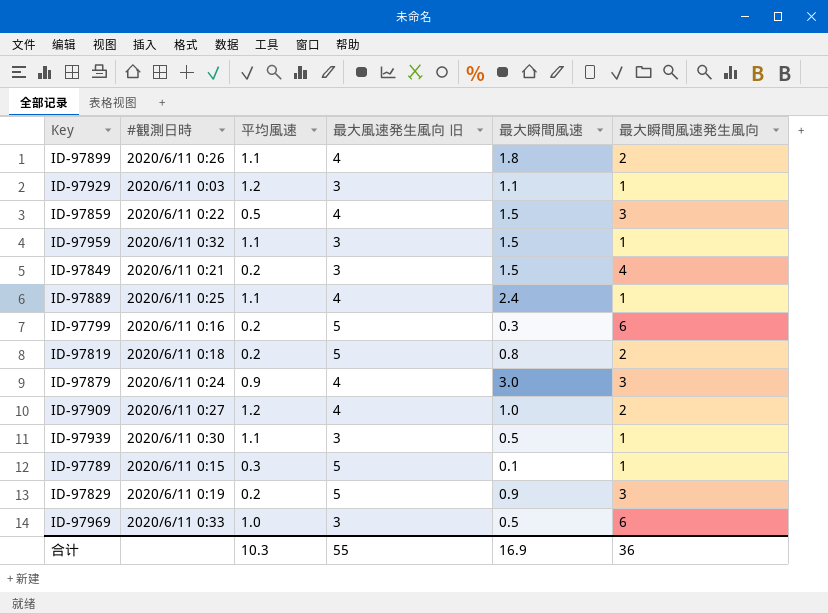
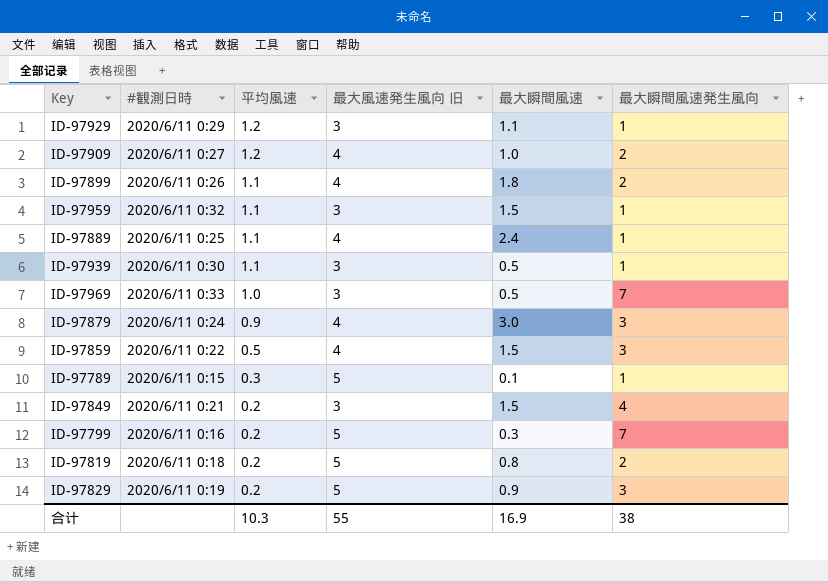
row order: none -> 平均風速 descending
ID-97929 | #観測日時: 2020/6/11 0:03 -> 2020/6/11 0:29
ID-97969 | 最大瞬間風速発生風向: 6 -> 7
ID-97799 | 最大瞬間風速発生風向: 6 -> 7
合计 | 最大瞬間風速発生風向: 36 -> 38

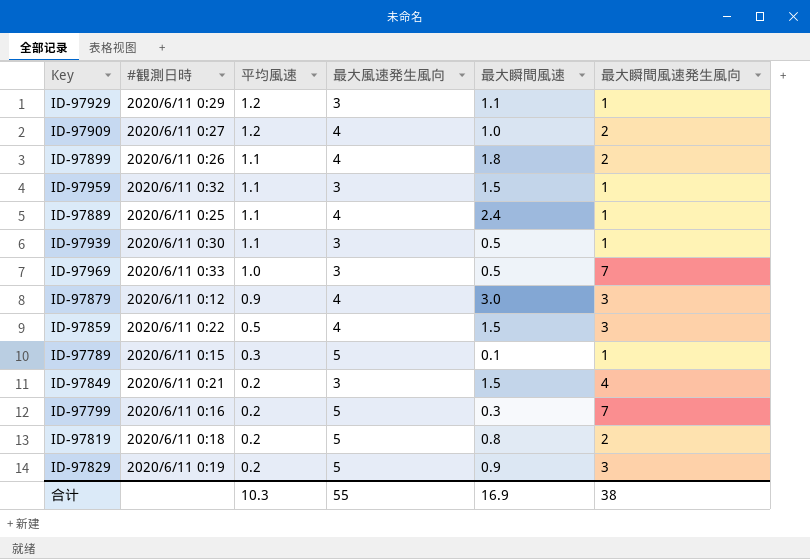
column name: 最大風速発生風向 旧 -> 最大風速発生風向
ID-97879 | #観測日時: 2020/6/11 0:24 -> 2020/6/11 0:12

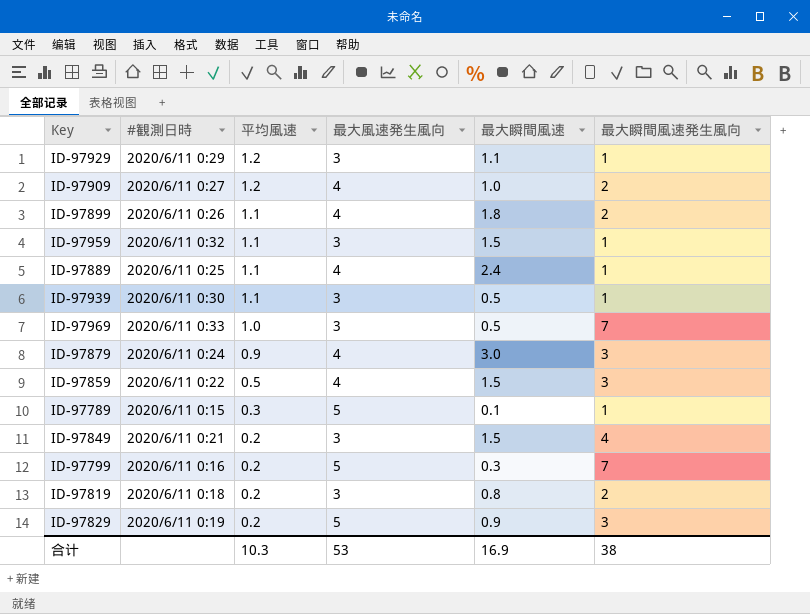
ID-97879 | #観測日時: 2020/6/11 0:12 -> 2020/6/11 0:24
ID-97819 | 最大風速発生風向: 5 -> 3
合计 | 最大風速発生風向: 55 -> 53

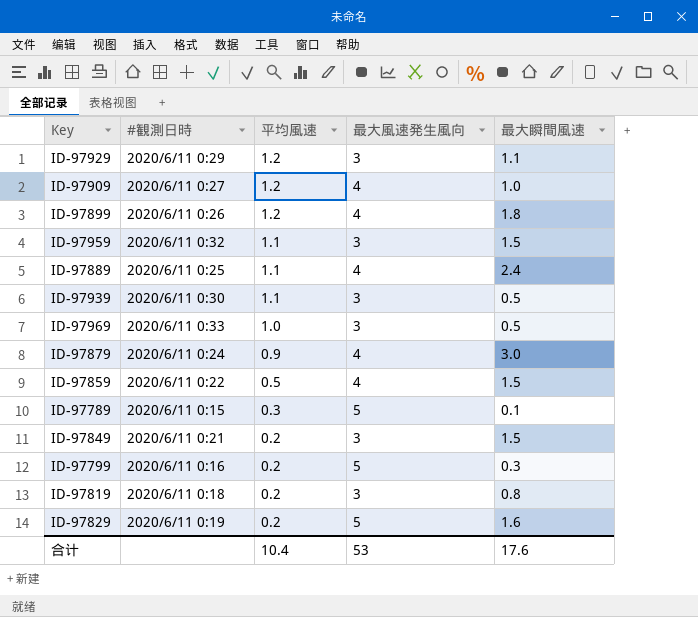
column 最大瞬間風速発生風向 | position: 6 -> none
ID-97899 | 平均風速: 1.1 -> 1.2
ID-97829 | 最大瞬間風速: 0.9 -> 1.6
合计 | 平均風速: 10.3 -> 10.4
合计 | 最大瞬間風速: 16.9 -> 17.6

